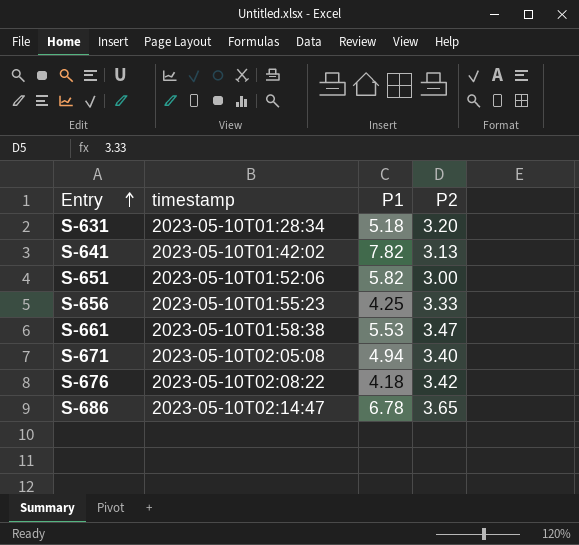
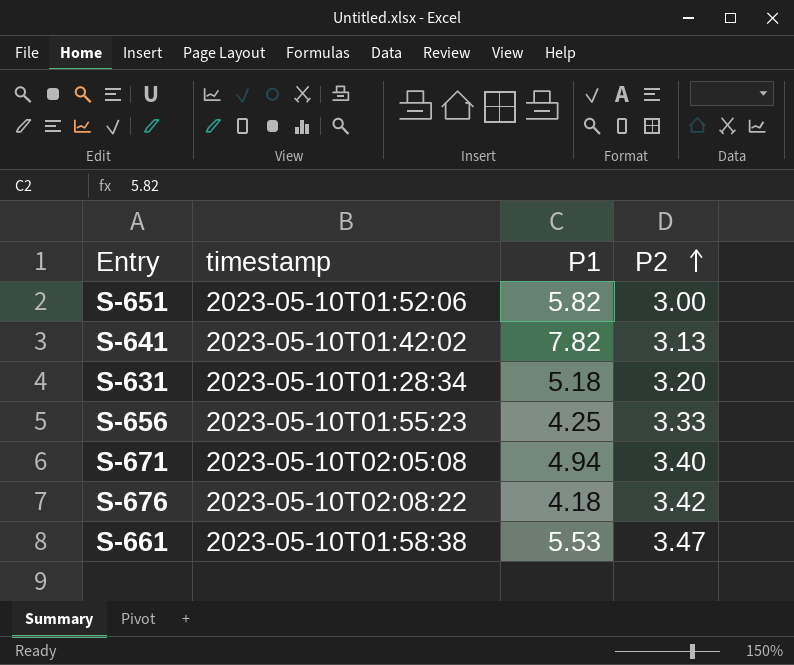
row order: Entry ascending -> P2 ascending
row S-686: 2023-05-10T02:14:47 | 6.78 | 3.65 -> none

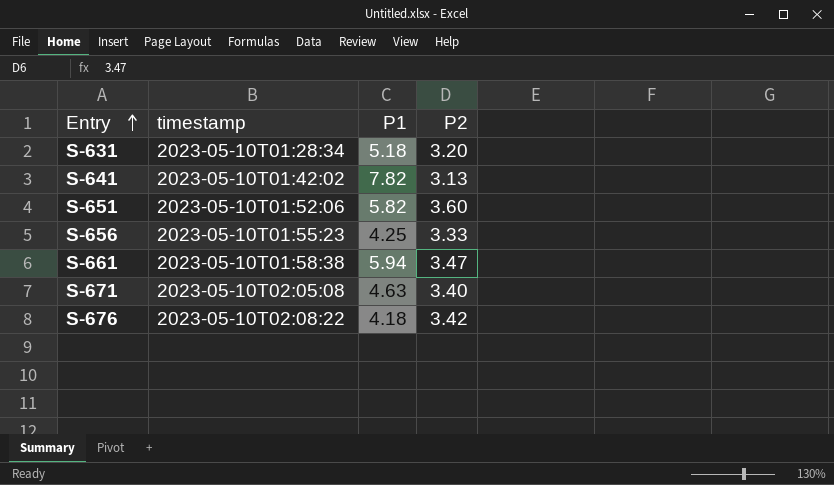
row order: P2 ascending -> Entry ascending
S-651 | P2: 3.00 -> 3.60
S-661 | P1: 5.53 -> 5.94
S-671 | P1: 4.94 -> 4.63

